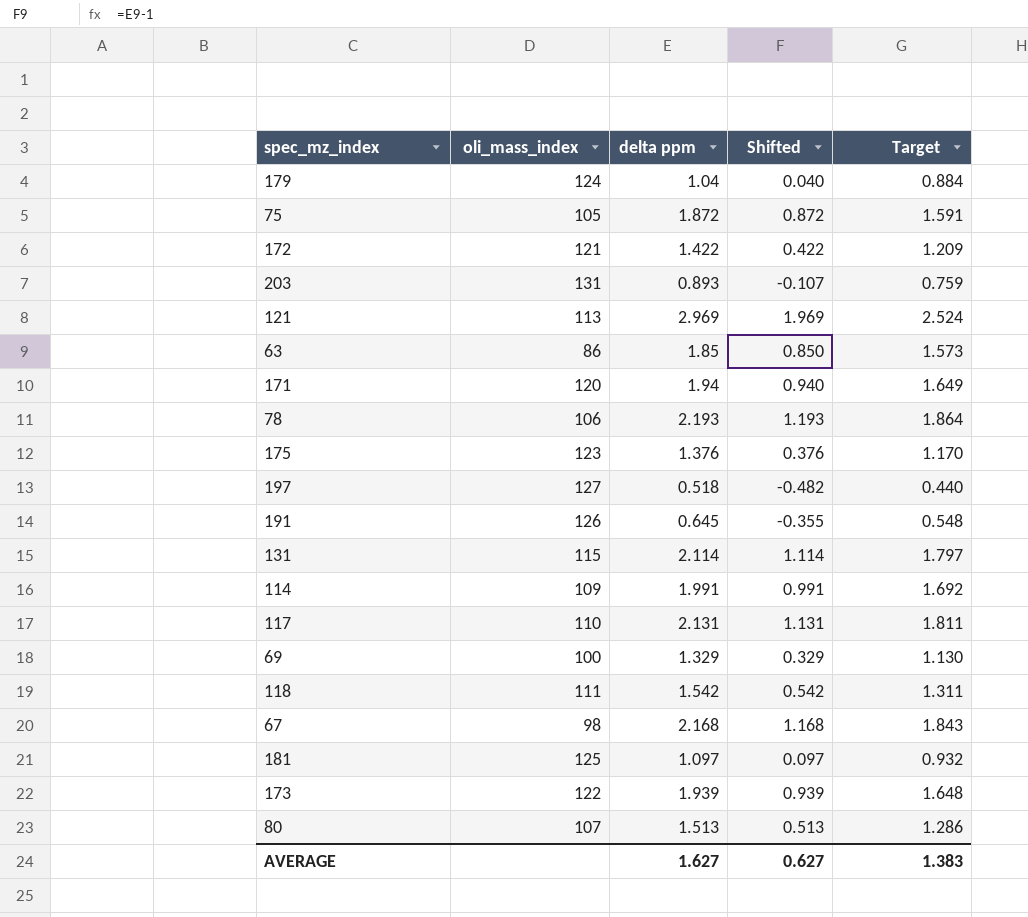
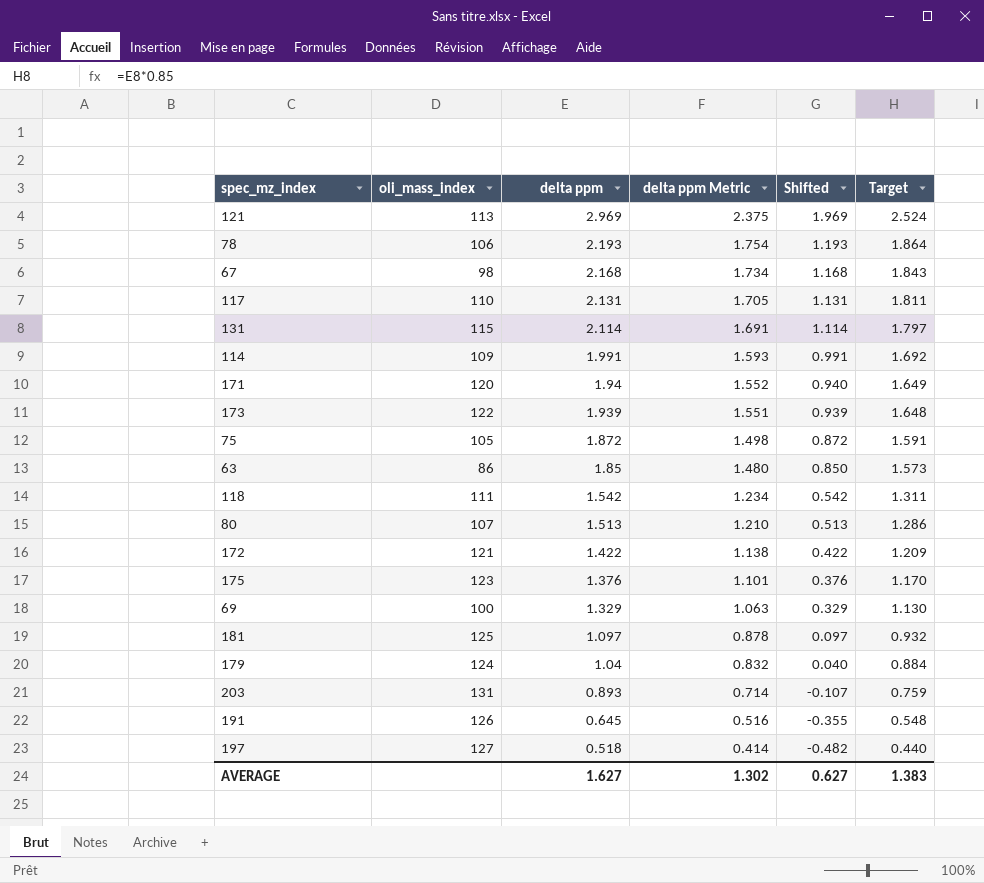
row order: none -> delta ppm descending
column delta ppm Metric | formula: none -> [delta ppm] * 0.8

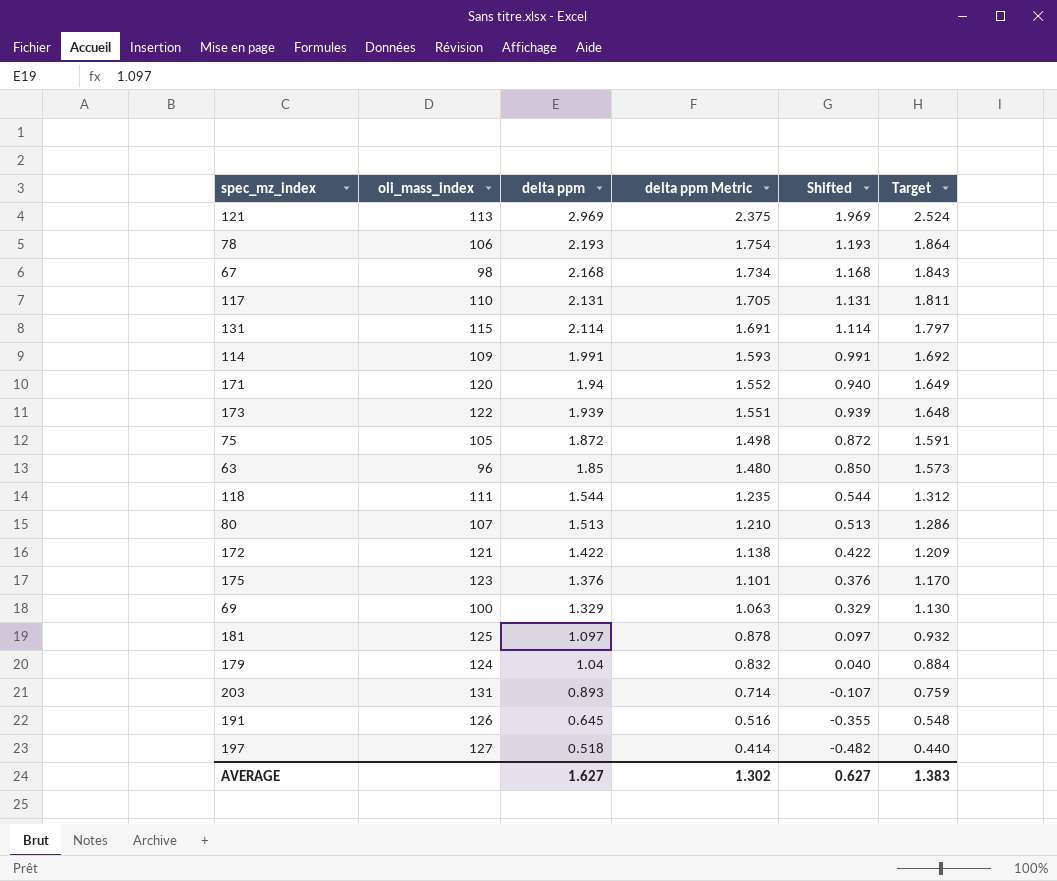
63 | oli_mass_index: 86 -> 96
118 | delta ppm: 1.542 -> 1.544
118 | delta ppm Metric: 1.234 -> 1.235
118 | Shifted: 0.542 -> 0.544
118 | Target: 1.311 -> 1.312

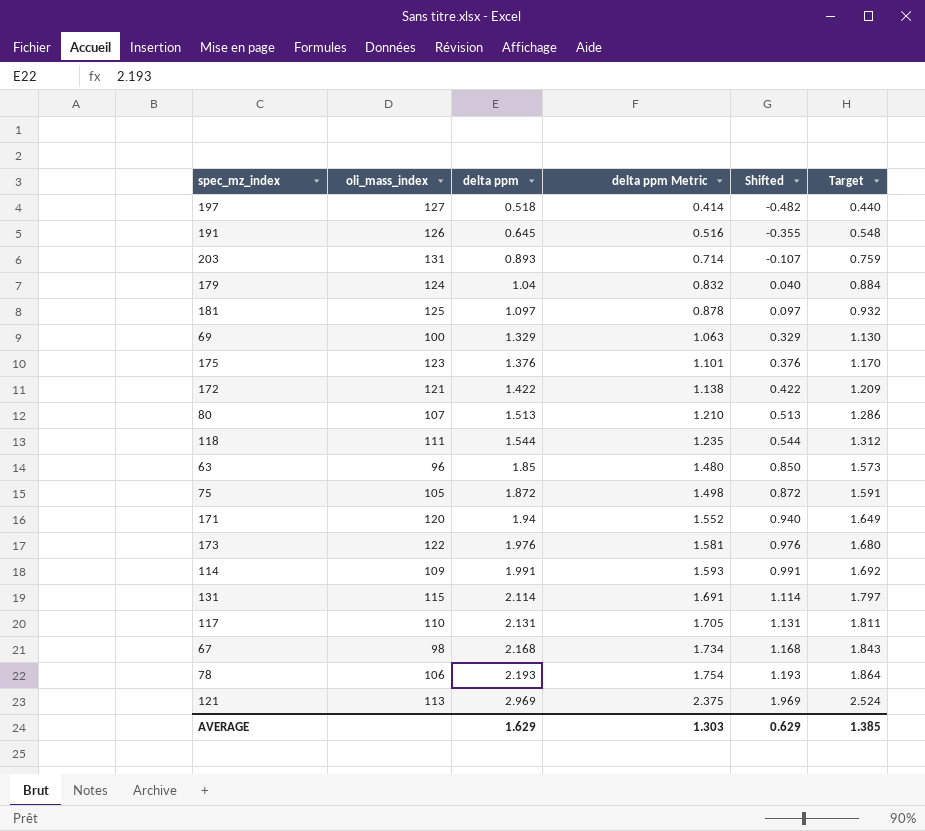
row order: delta ppm descending -> delta ppm ascending
173 | delta ppm: 1.939 -> 1.976
173 | delta ppm Metric: 1.551 -> 1.581
173 | Shifted: 0.939 -> 0.976
173 | Target: 1.648 -> 1.680
AVERAGE | delta ppm: 1.627 -> 1.629
AVERAGE | delta ppm Metric: 1.302 -> 1.303
AVERAGE | Shifted: 0.627 -> 0.629
AVERAGE | Target: 1.383 -> 1.385

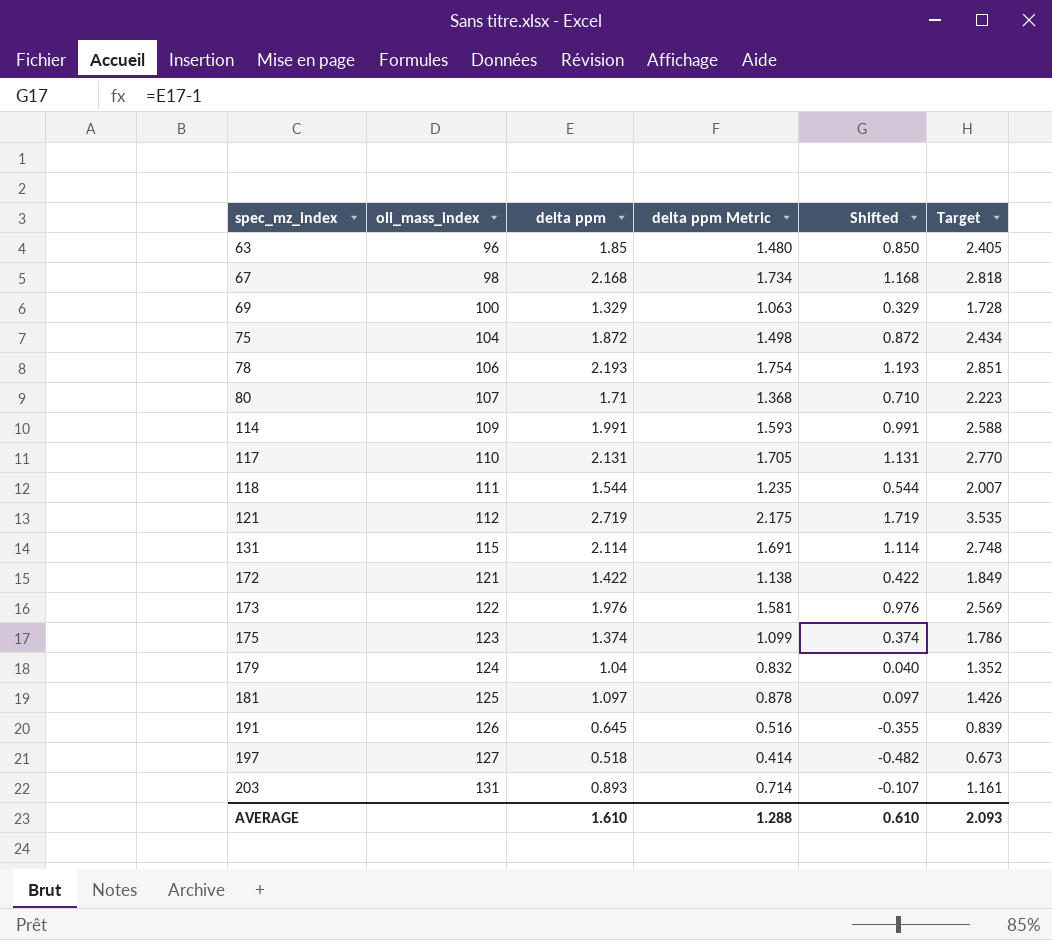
row order: delta ppm ascending -> spec_mz_index ascending
column Target | formula: [delta ppm] * 0.85 -> [delta ppm] * 1.3
row 171: 120 | 1.94 | 1.552 | 0.940 | 1.649 -> none
75 | oli_mass_index: 105 -> 104
80 | delta ppm: 1.513 -> 1.71
80 | delta ppm Metric: 1.210 -> 1.368
80 | Shifted: 0.513 -> 0.710
121 | oli_mass_index: 113 -> 112
121 | delta ppm: 2.969 -> 2.719
121 | delta ppm Metric: 2.375 -> 2.175
121 | Shifted: 1.969 -> 1.719
175 | delta ppm: 1.376 -> 1.374
175 | delta ppm Metric: 1.101 -> 1.099
175 | Shifted: 0.376 -> 0.374
AVERAGE | delta ppm: 1.629 -> 1.610
AVERAGE | delta ppm Metric: 1.303 -> 1.288
AVERAGE | Shifted: 0.629 -> 0.610
AVERAGE | Target: 1.385 -> 2.093

